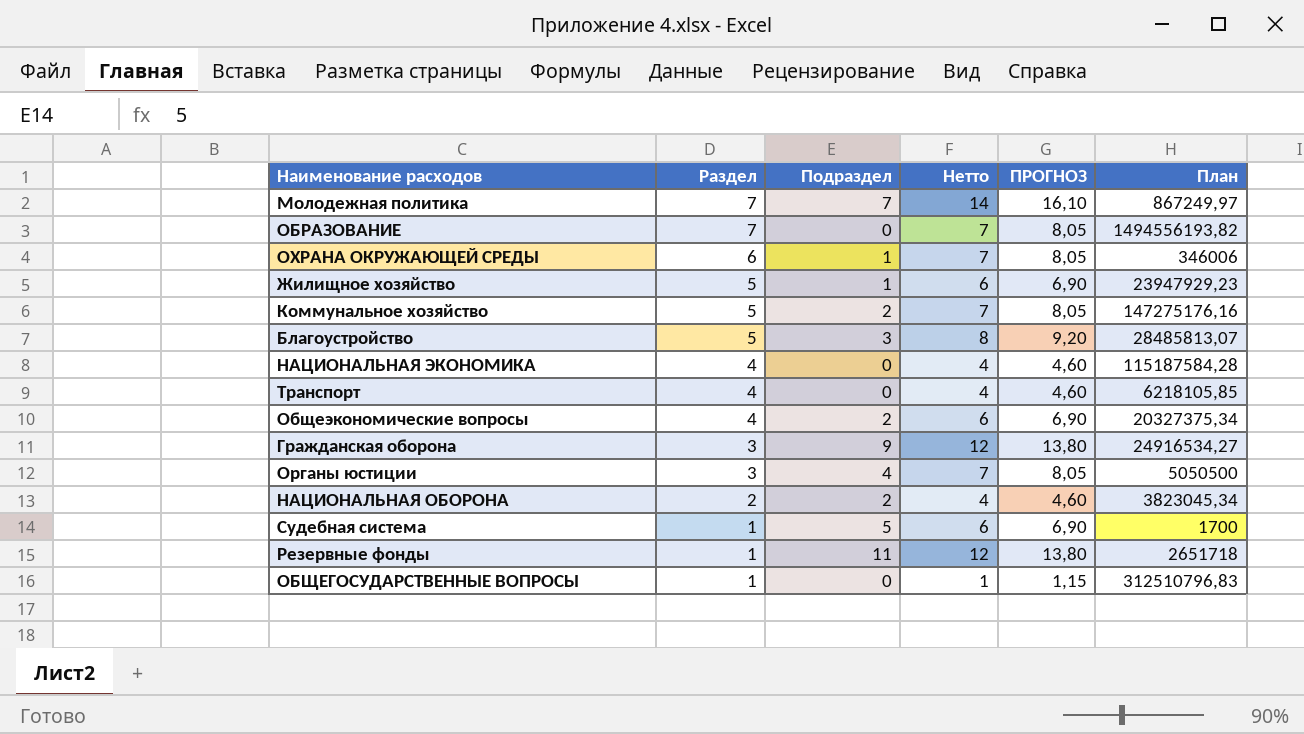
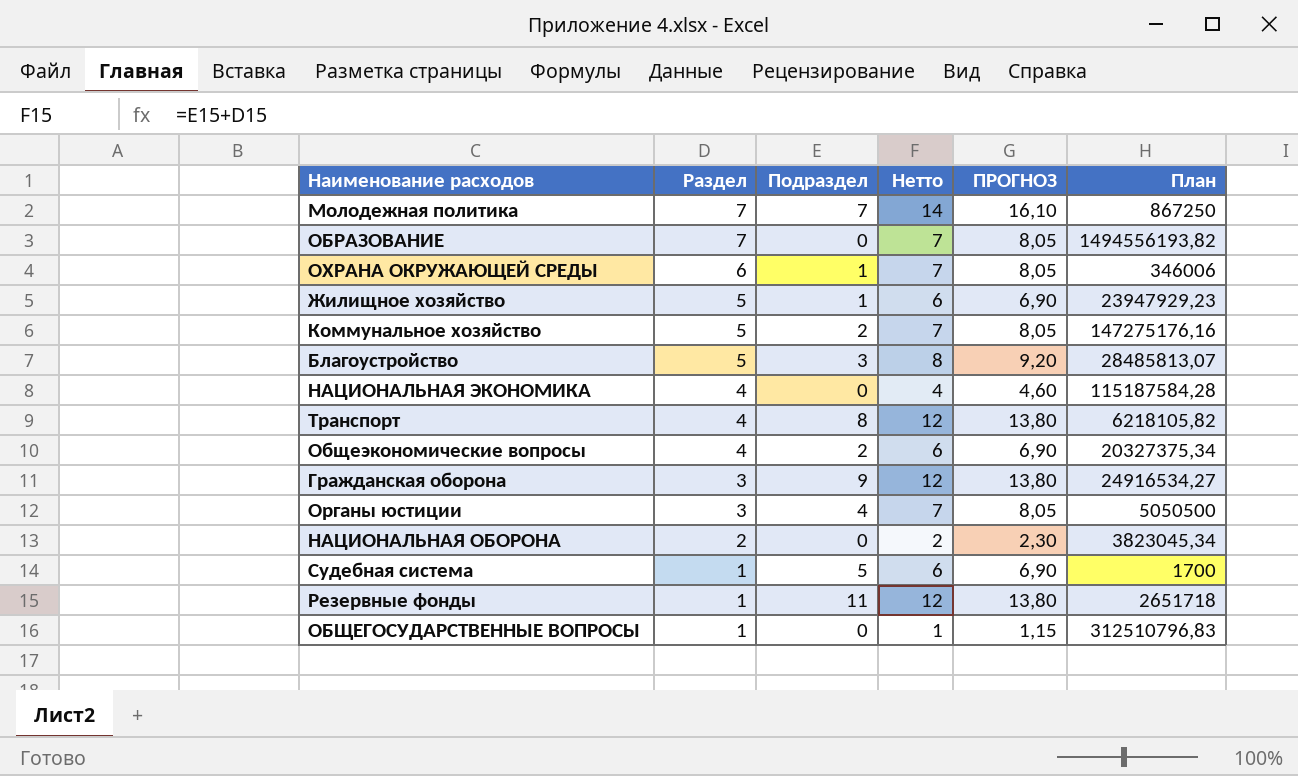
Молодежная политика | План: 867249,97 -> 867250
Транспорт | Подраздел: 0 -> 8
Транспорт | Нетто: 4 -> 12
Транспорт | ПРОГНОЗ: 4,60 -> 13,80
Транспорт | План: 6218105,85 -> 6218105,82
НАЦИОНАЛЬНАЯ ОБОРОНА | Подраздел: 2 -> 0
НАЦИОНАЛЬНАЯ ОБОРОНА | Нетто: 4 -> 2
НАЦИОНАЛЬНАЯ ОБОРОНА | ПРОГНОЗ: 4,60 -> 2,30

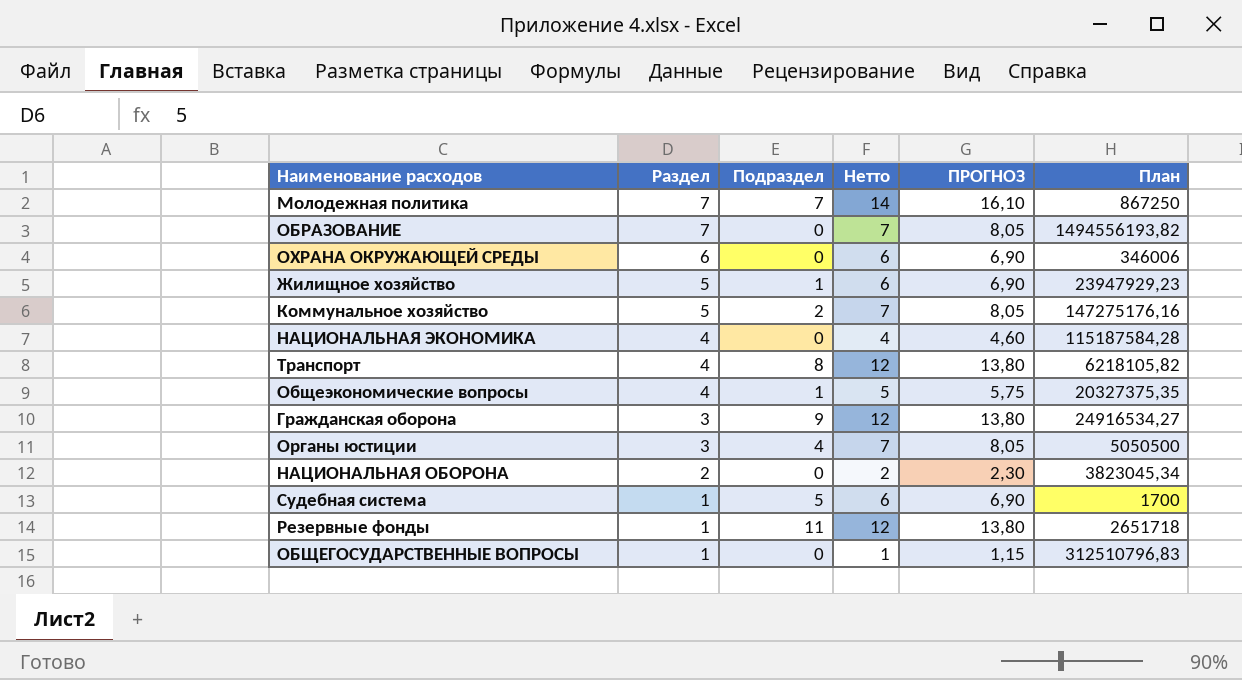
row Благоустройство: 5 | 3 | 8 | 9,20 | 28485813,07 -> none
ОХРАНА ОКРУЖАЮЩЕЙ СРЕДЫ | Подраздел: 1 -> 0
ОХРАНА ОКРУЖАЮЩЕЙ СРЕДЫ | Нетто: 7 -> 6
ОХРАНА ОКРУЖАЮЩЕЙ СРЕДЫ | ПРОГНОЗ: 8,05 -> 6,90
Общеэкономические вопросы | Подраздел: 2 -> 1
Общеэкономические вопросы | Нетто: 6 -> 5
Общеэкономические вопросы | ПРОГНОЗ: 6,90 -> 5,75
Общеэкономические вопросы | План: 20327375,34 -> 20327375,35

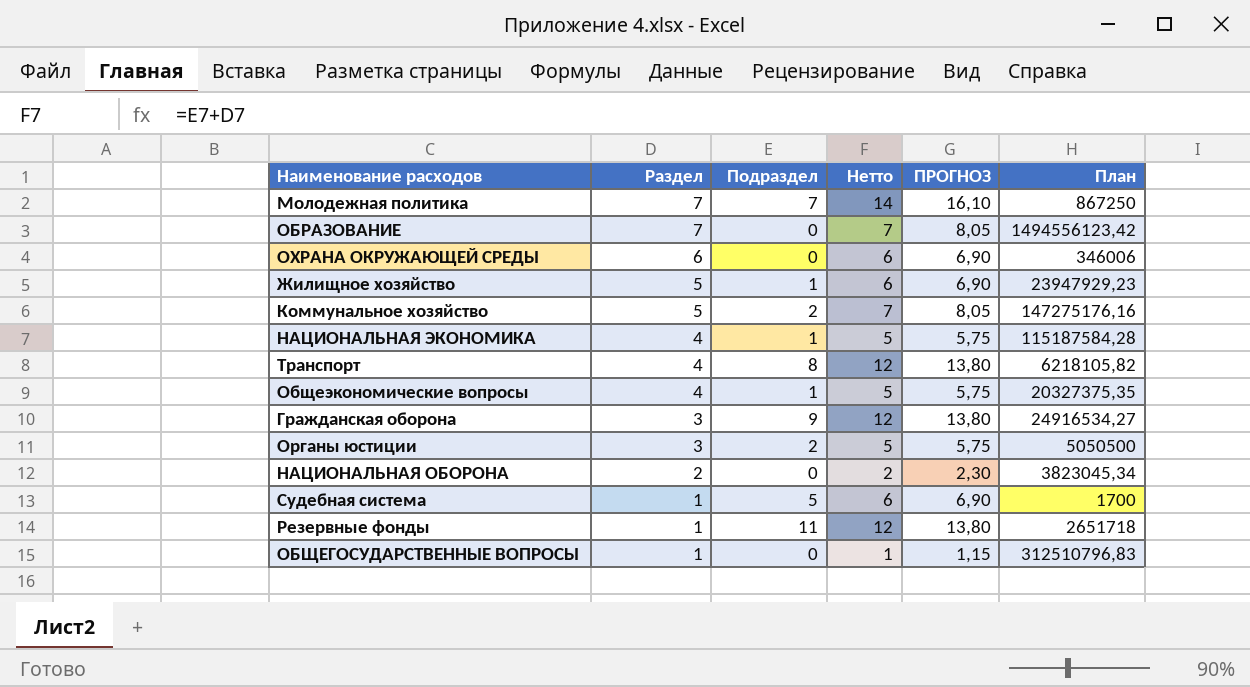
ОБРАЗОВАНИЕ | План: 1494556193,82 -> 1494556123,42
НАЦИОНАЛЬНАЯ ЭКОНОМИКА | Подраздел: 0 -> 1
НАЦИОНАЛЬНАЯ ЭКОНОМИКА | Нетто: 4 -> 5
НАЦИОНАЛЬНАЯ ЭКОНОМИКА | ПРОГНОЗ: 4,60 -> 5,75
Органы юстиции | Подраздел: 4 -> 2
Органы юстиции | Нетто: 7 -> 5
Органы юстиции | ПРОГНОЗ: 8,05 -> 5,75

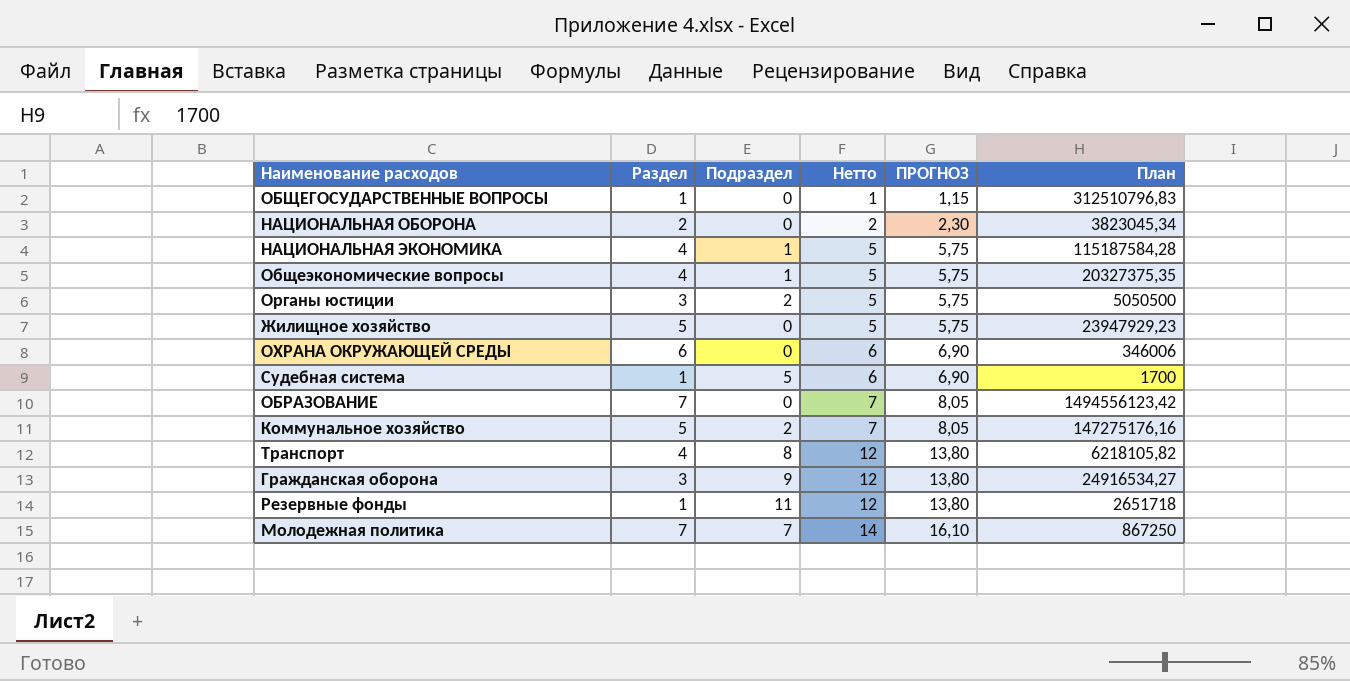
row order: Раздел descending -> Нетто ascending
Жилищное хозяйство | Подраздел: 1 -> 0
Жилищное хозяйство | Нетто: 6 -> 5
Жилищное хозяйство | ПРОГНОЗ: 6,90 -> 5,75

